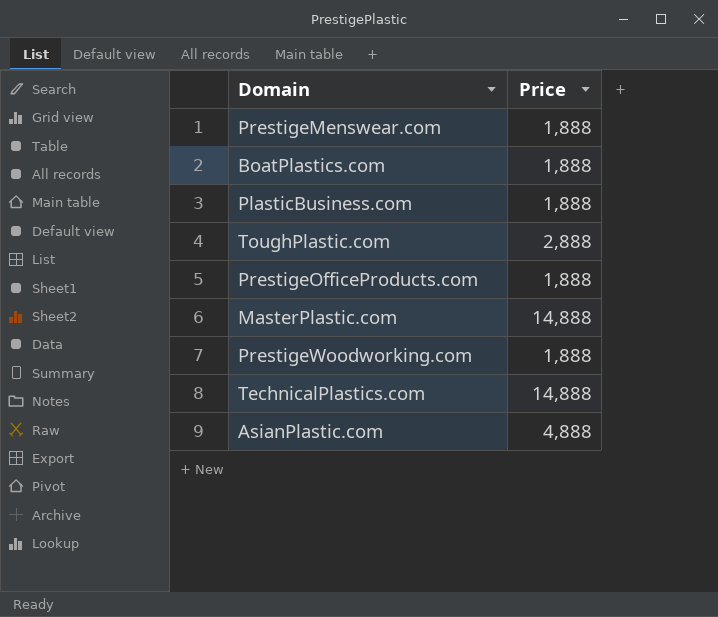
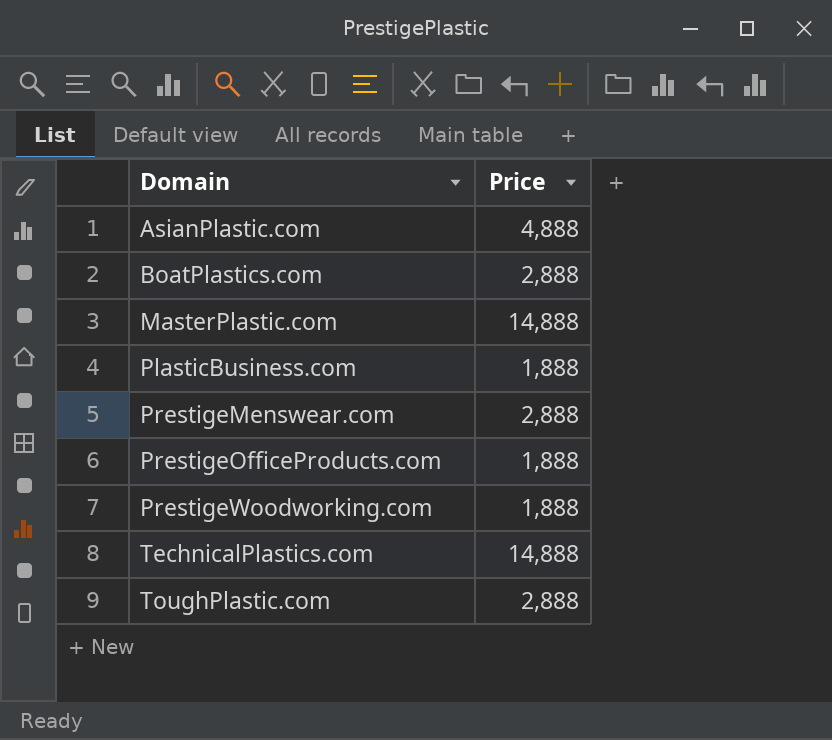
row order: none -> Domain ascending
BoatPlastics.com | Price: 1,888 -> 2,888
PrestigeMenswear.com | Price: 1,888 -> 2,888

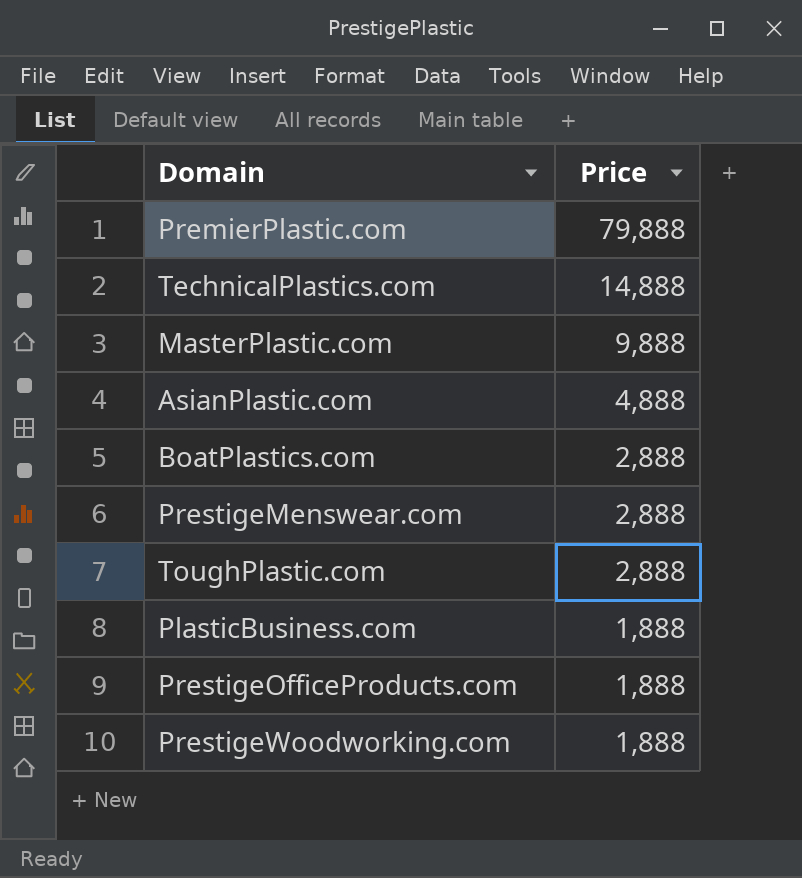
row order: Domain ascending -> Price descending
row PremierPlastic.com: none -> 79,888
MasterPlastic.com | Price: 14,888 -> 9,888

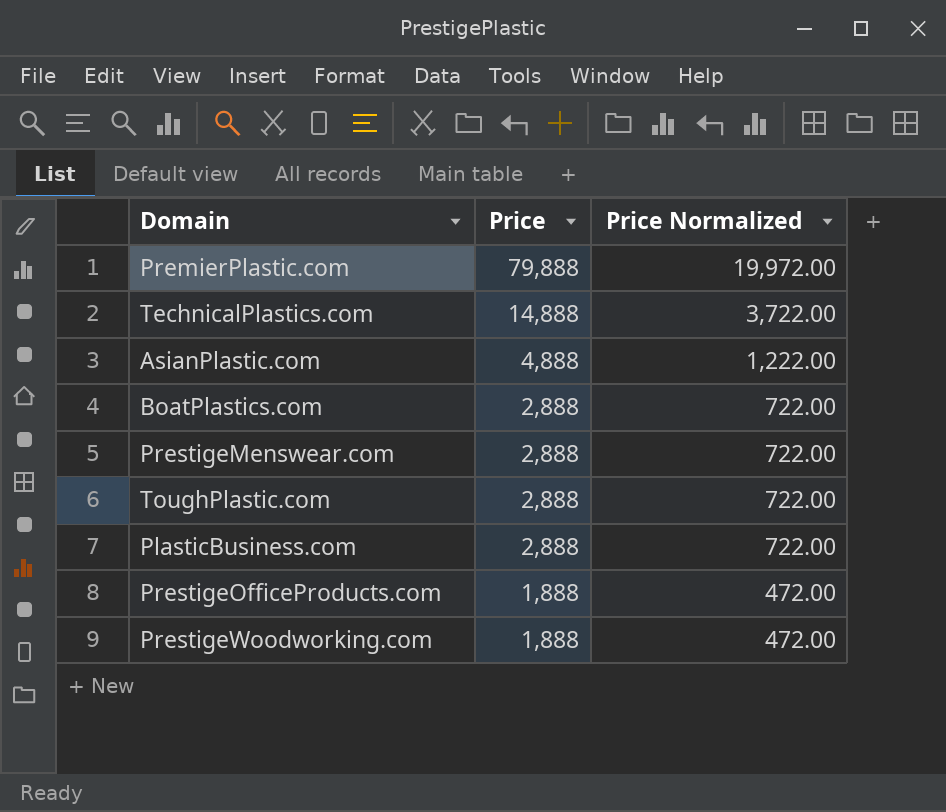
column Price Normalized | formula: none -> [Price] * 0.25
row MasterPlastic.com: 9,888 -> none
PlasticBusiness.com | Price: 1,888 -> 2,888

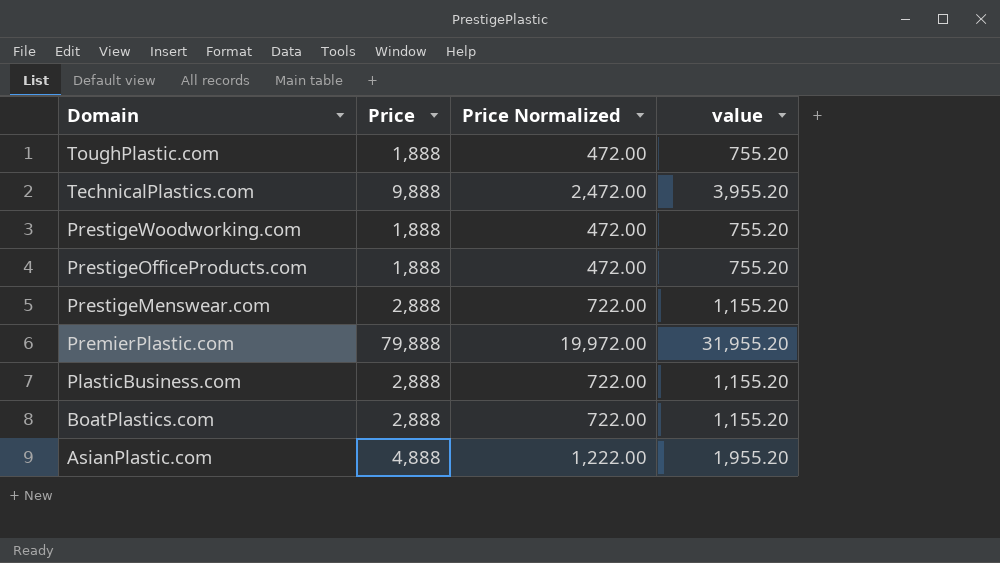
row order: Price descending -> Domain descending
column value | formula: none -> [Price] * 0.4
ToughPlastic.com | Price: 2,888 -> 1,888
ToughPlastic.com | Price Normalized: 722.00 -> 472.00
TechnicalPlastics.com | Price: 14,888 -> 9,888
TechnicalPlastics.com | Price Normalized: 3,722.00 -> 2,472.00

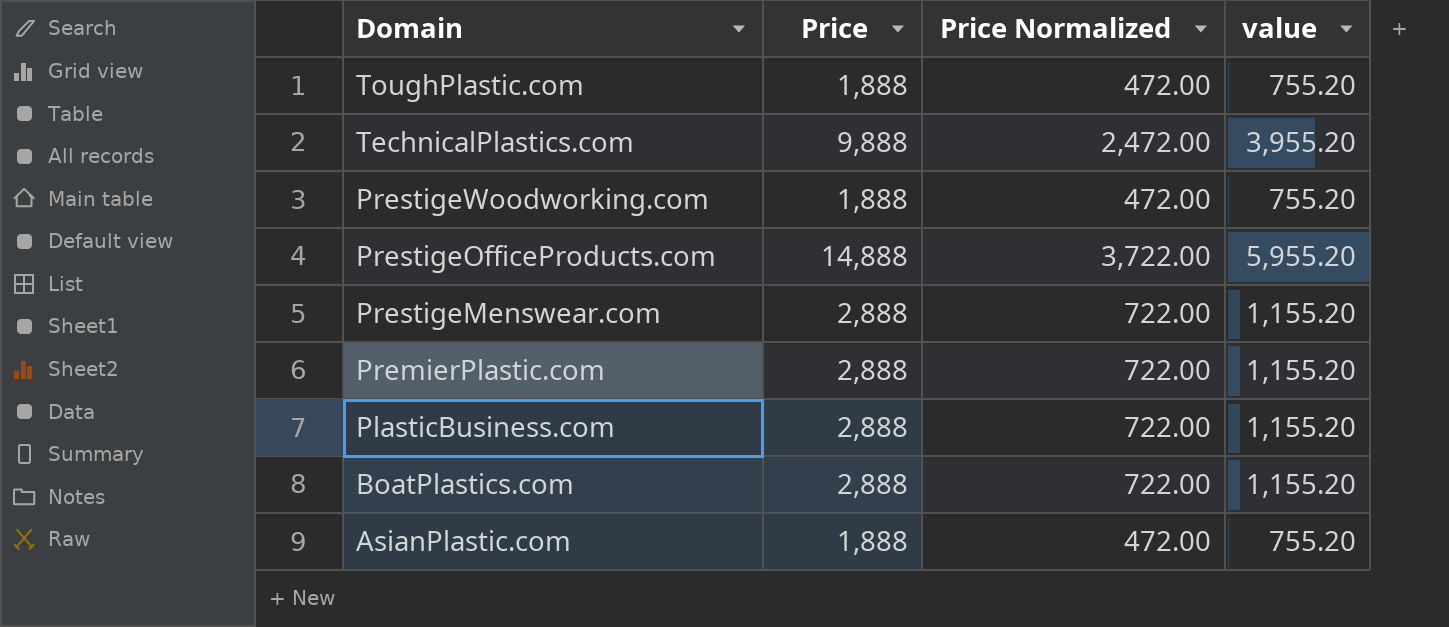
PrestigeOfficeProducts.com | Price: 1,888 -> 14,888
PrestigeOfficeProducts.com | Price Normalized: 472.00 -> 3,722.00
PrestigeOfficeProducts.com | value: 755.20 -> 5,955.20
PremierPlastic.com | Price: 79,888 -> 2,888
PremierPlastic.com | Price Normalized: 19,972.00 -> 722.00
PremierPlastic.com | value: 31,955.20 -> 1,155.20
AsianPlastic.com | Price: 4,888 -> 1,888
AsianPlastic.com | Price Normalized: 1,222.00 -> 472.00
AsianPlastic.com | value: 1,955.20 -> 755.20

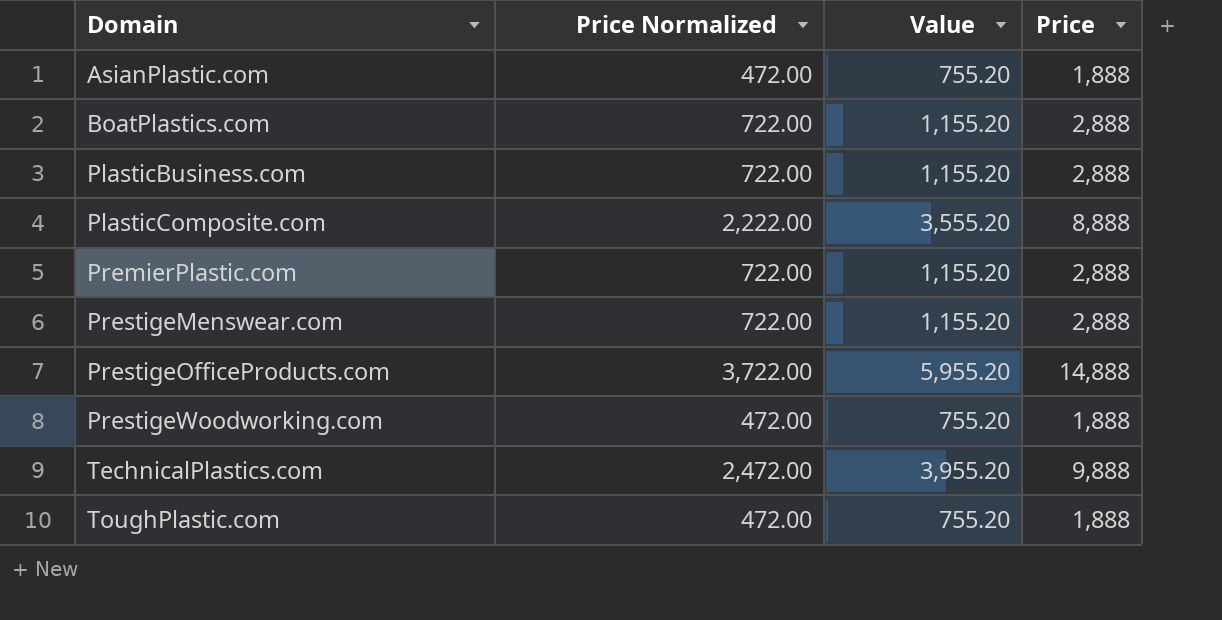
row order: Domain descending -> Domain ascending
column name: value -> Value
column Price | position: 2 -> 4
row PlasticComposite.com: none -> 2,222.00 | 3,555.20 | 8,888

